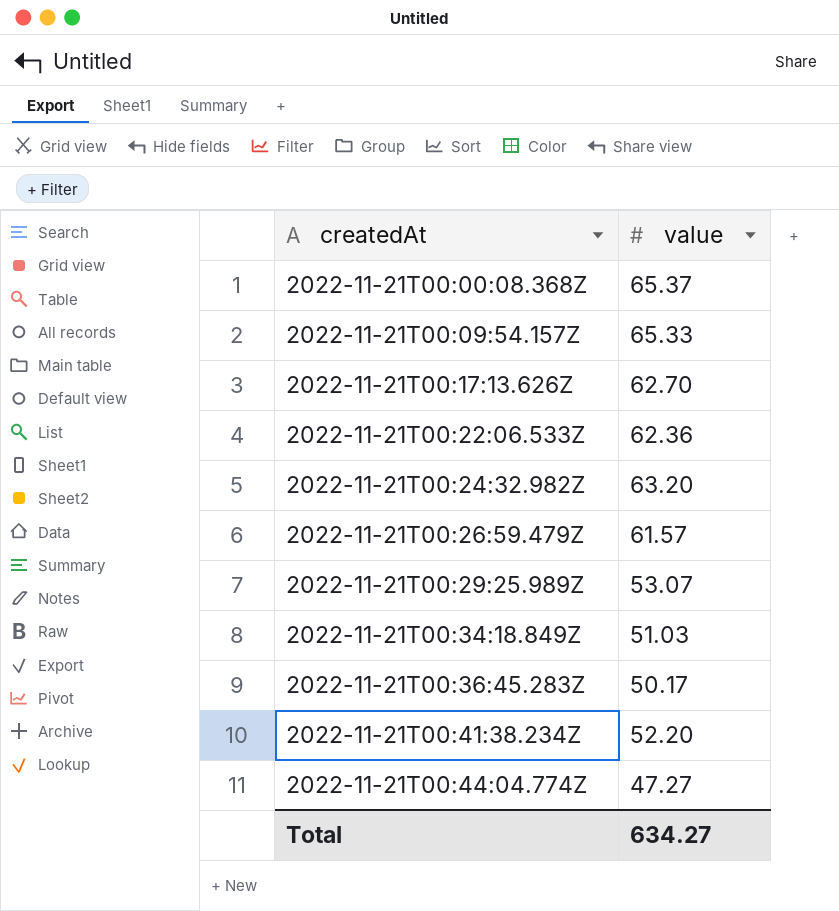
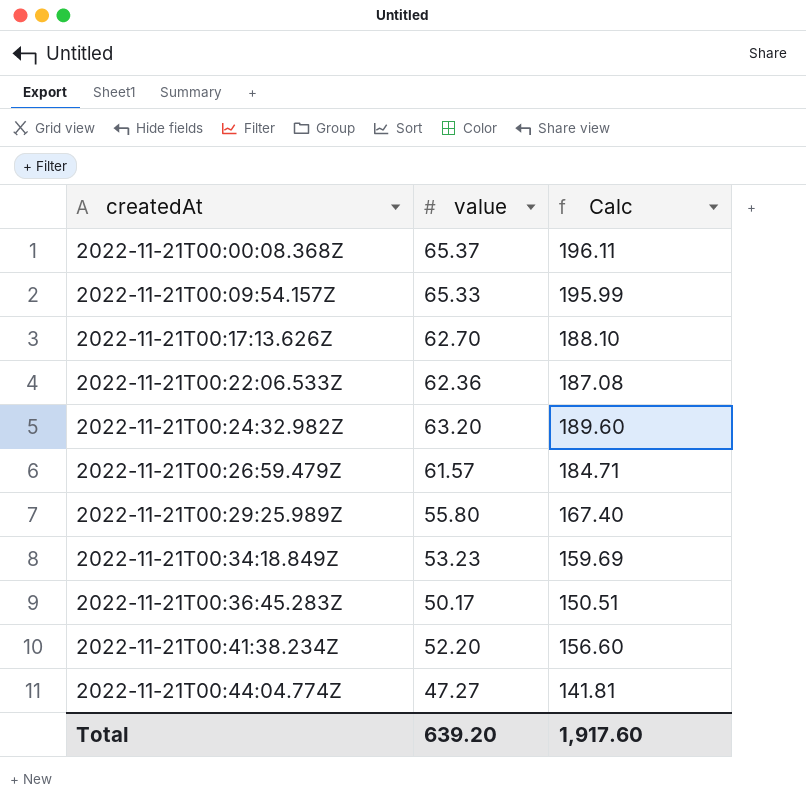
column Calc | formula: none -> [value] * 3
2022-11-21T00:29:25.989Z | value: 53.07 -> 55.80
2022-11-21T00:34:18.849Z | value: 51.03 -> 53.23
Total | value: 634.27 -> 639.20

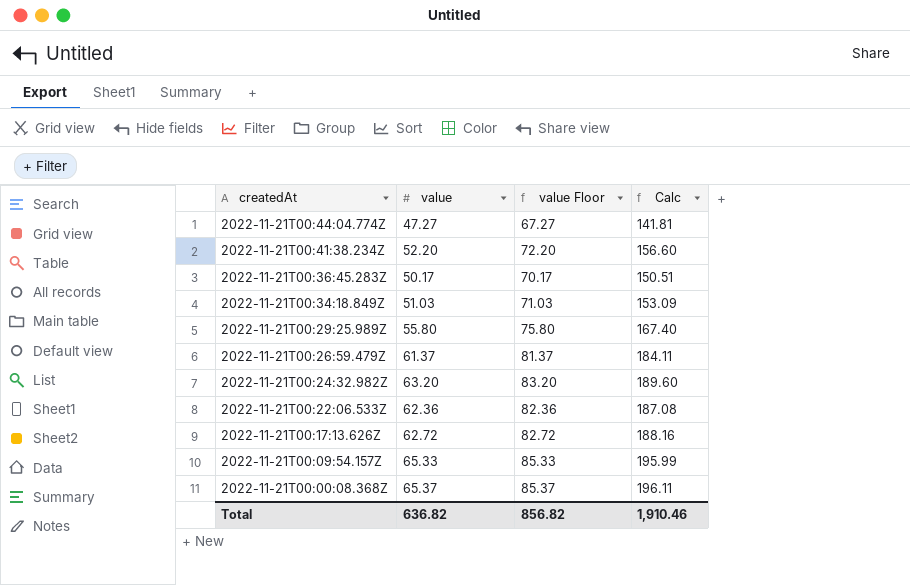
row order: createdAt ascending -> createdAt descending
column value Floor | formula: none -> [value] + 20
2022-11-21T00:34:18.849Z | value: 53.23 -> 51.03
2022-11-21T00:34:18.849Z | Calc: 159.69 -> 153.09
2022-11-21T00:26:59.479Z | value: 61.57 -> 61.37
2022-11-21T00:26:59.479Z | Calc: 184.71 -> 184.11
2022-11-21T00:17:13.626Z | value: 62.70 -> 62.72
2022-11-21T00:17:13.626Z | Calc: 188.10 -> 188.16
Total | value: 639.20 -> 636.82
Total | Calc: 1,917.60 -> 1,910.46

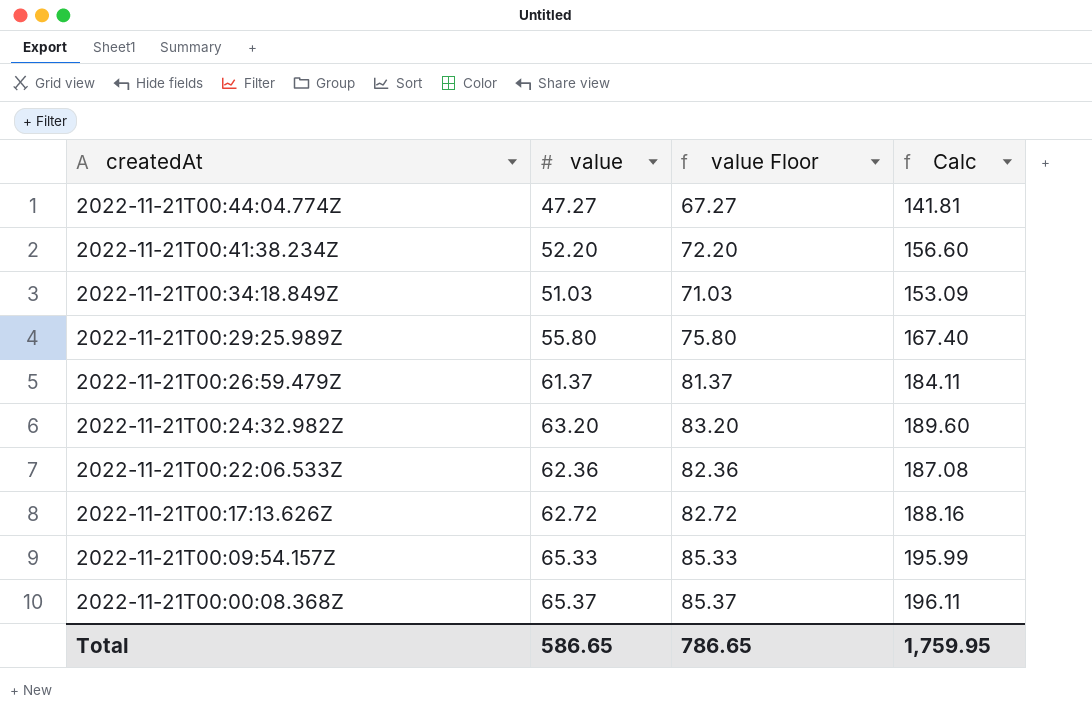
row 2022-11-21T00:36:45.283Z: 50.17 | 70.17 | 150.51 -> none
Total | value: 636.82 -> 586.65
Total | value Floor: 856.82 -> 786.65
Total | Calc: 1,910.46 -> 1,759.95

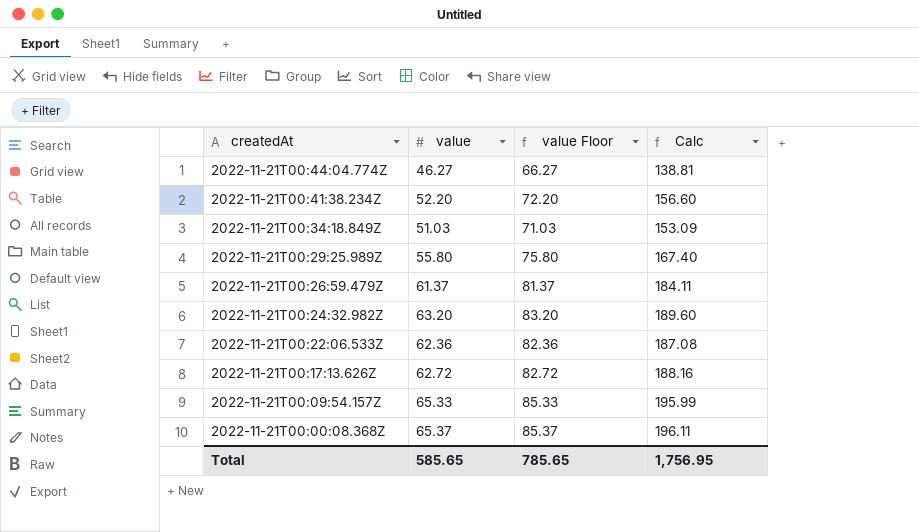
2022-11-21T00:44:04.774Z | value: 47.27 -> 46.27
2022-11-21T00:44:04.774Z | value Floor: 67.27 -> 66.27
2022-11-21T00:44:04.774Z | Calc: 141.81 -> 138.81
Total | value: 586.65 -> 585.65
Total | value Floor: 786.65 -> 785.65
Total | Calc: 1,759.95 -> 1,756.95

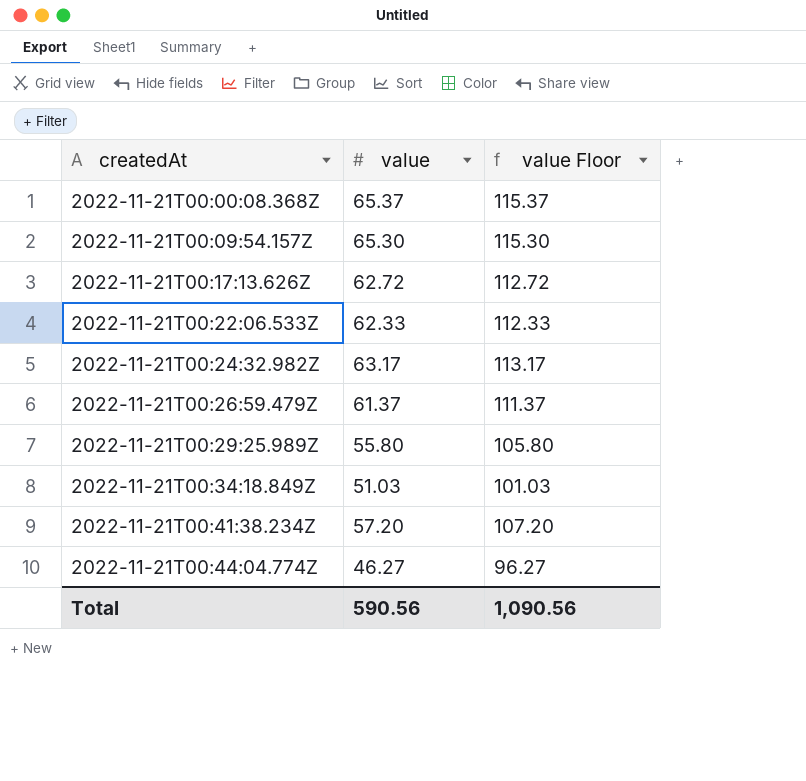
row order: createdAt descending -> createdAt ascending
column Calc | formula: [value] * 3 -> none
column value Floor | formula: [value] + 20 -> [value] + 50
2022-11-21T00:09:54.157Z | value: 65.33 -> 65.30
2022-11-21T00:22:06.533Z | value: 62.36 -> 62.33
2022-11-21T00:24:32.982Z | value: 63.20 -> 63.17
2022-11-21T00:41:38.234Z | value: 52.20 -> 57.20
Total | value: 585.65 -> 590.56
Total | value Floor: 785.65 -> 1,090.56

